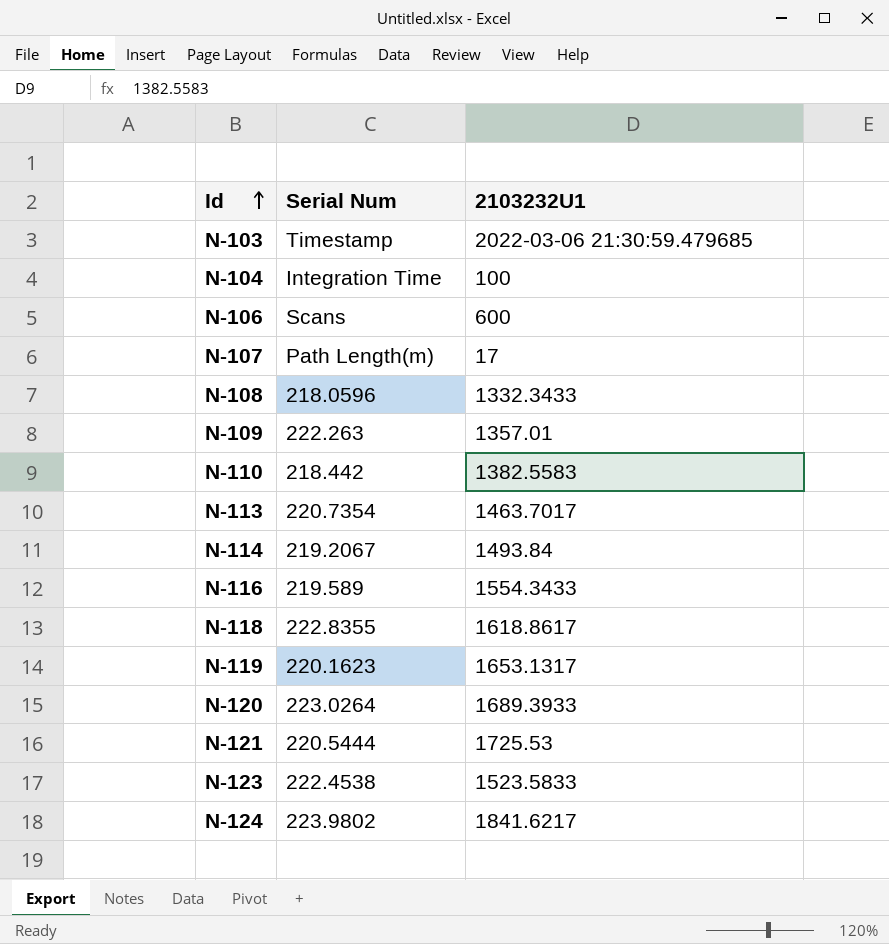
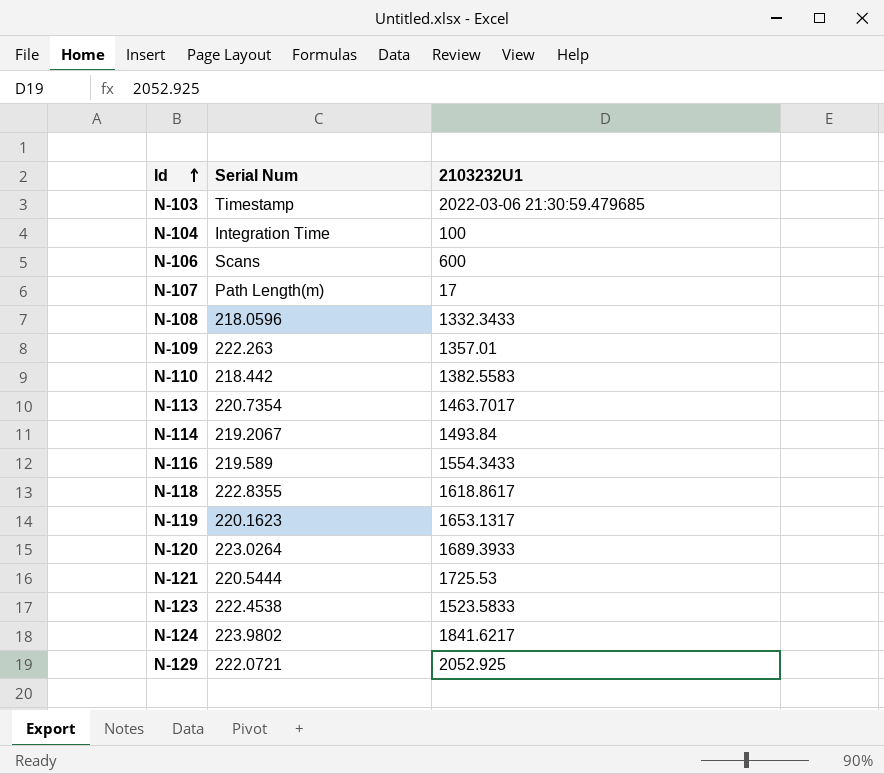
row N-129: none -> 222.0721 | 2052.925

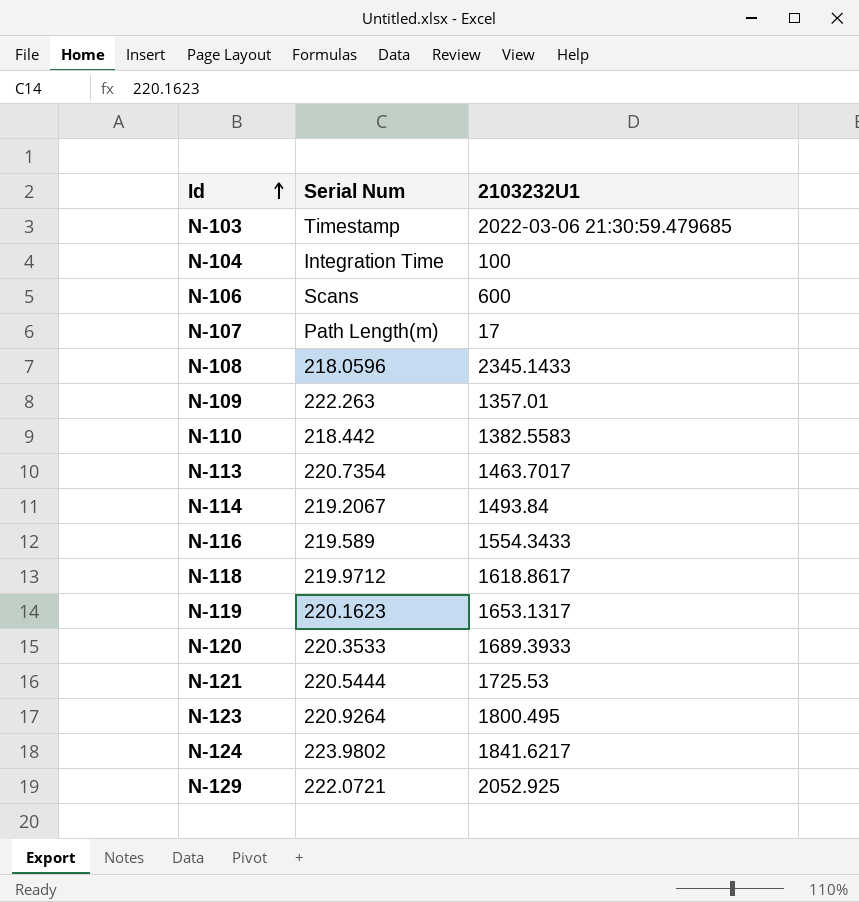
N-108 | 2103232U1: 1332.3433 -> 2345.1433
N-118 | Serial Num: 222.8355 -> 219.9712
N-120 | Serial Num: 223.0264 -> 220.3533
N-123 | Serial Num: 222.4538 -> 220.9264
N-123 | 2103232U1: 1523.5833 -> 1800.495

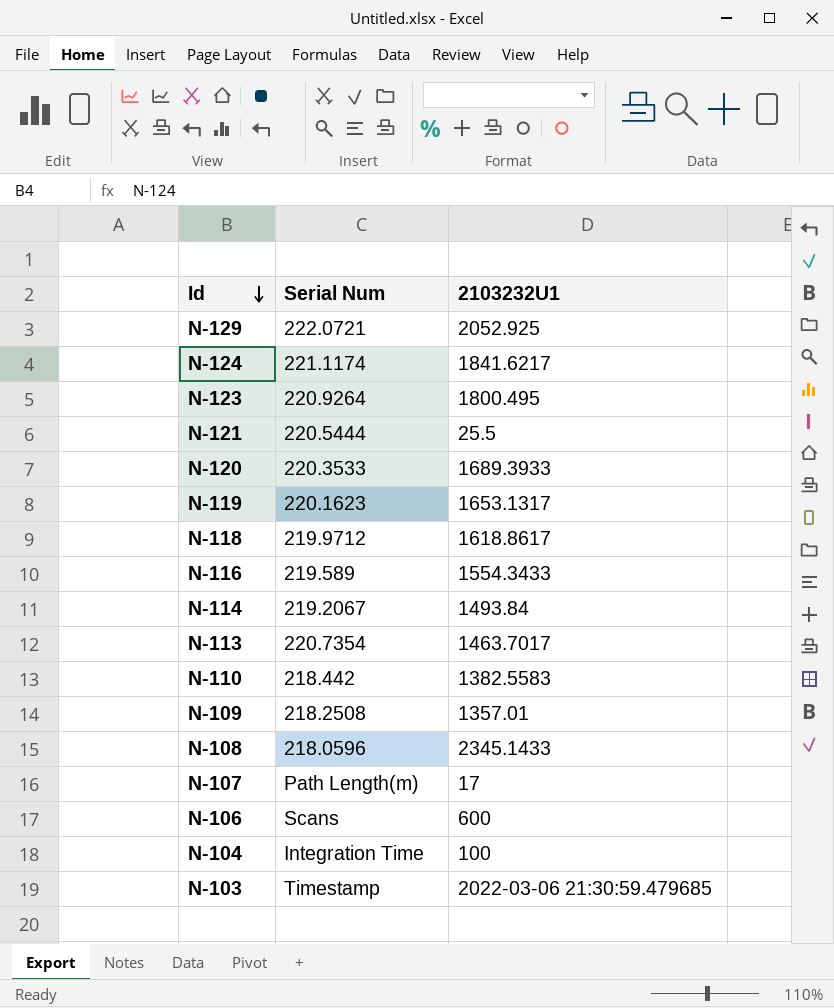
row order: Id ascending -> Id descending
N-124 | Serial Num: 223.9802 -> 221.1174
N-121 | 2103232U1: 1725.53 -> 25.5
N-109 | Serial Num: 222.263 -> 218.2508

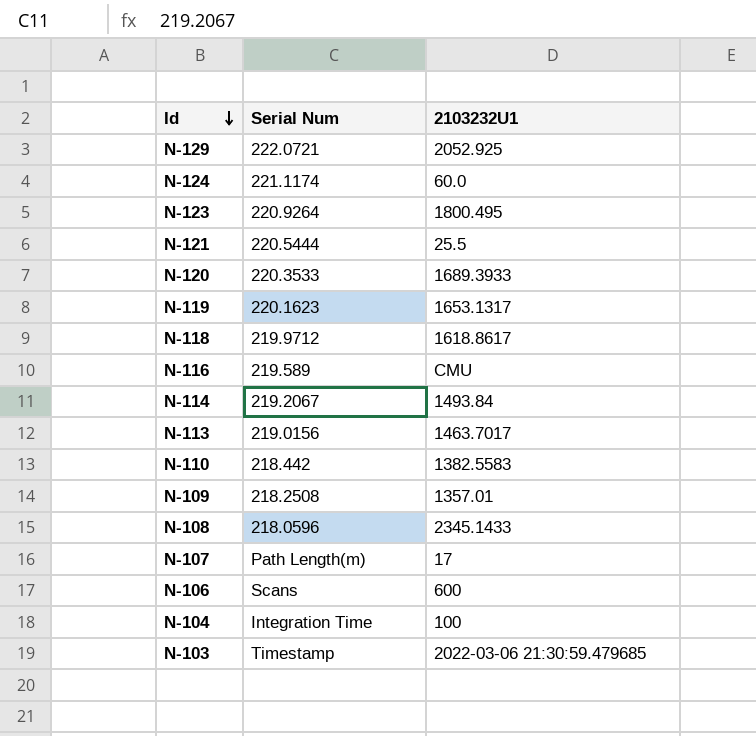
N-124 | 2103232U1: 1841.6217 -> 60.0
N-116 | 2103232U1: 1554.3433 -> CMU
N-113 | Serial Num: 220.7354 -> 219.0156

